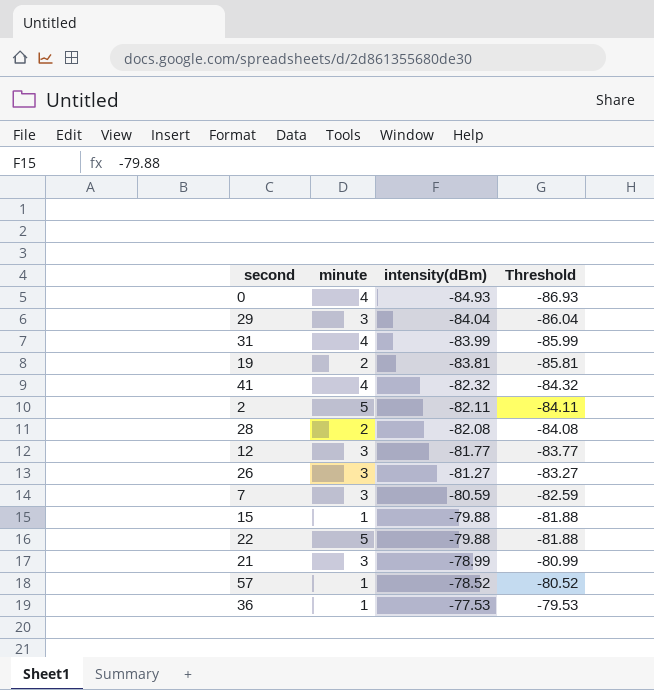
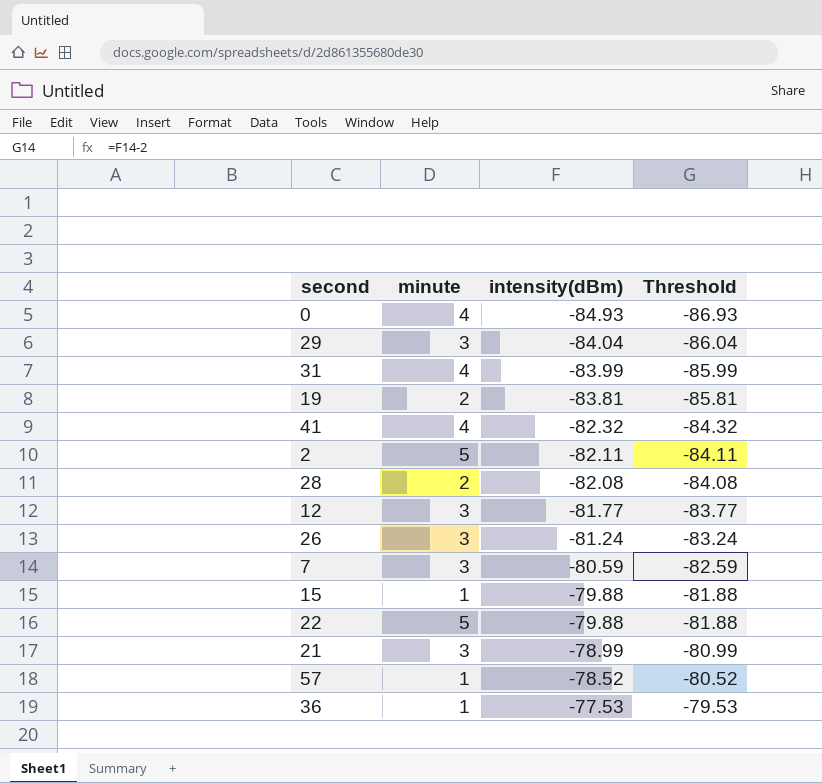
26 | intensity(dBm): -81.27 -> -81.24
26 | Threshold: -83.27 -> -83.24

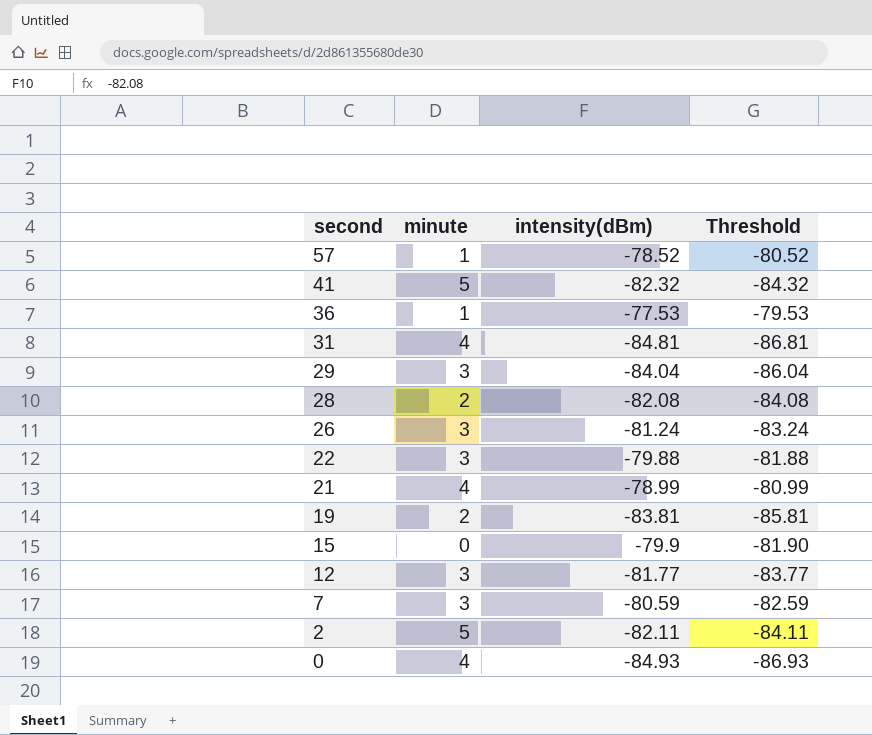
row order: intensity(dBm) ascending -> second descending
41 | minute: 4 -> 5
31 | intensity(dBm): -83.99 -> -84.81
31 | Threshold: -85.99 -> -86.81
22 | minute: 5 -> 3
21 | minute: 3 -> 4
15 | minute: 1 -> 0
15 | intensity(dBm): -79.88 -> -79.9
15 | Threshold: -81.88 -> -81.90

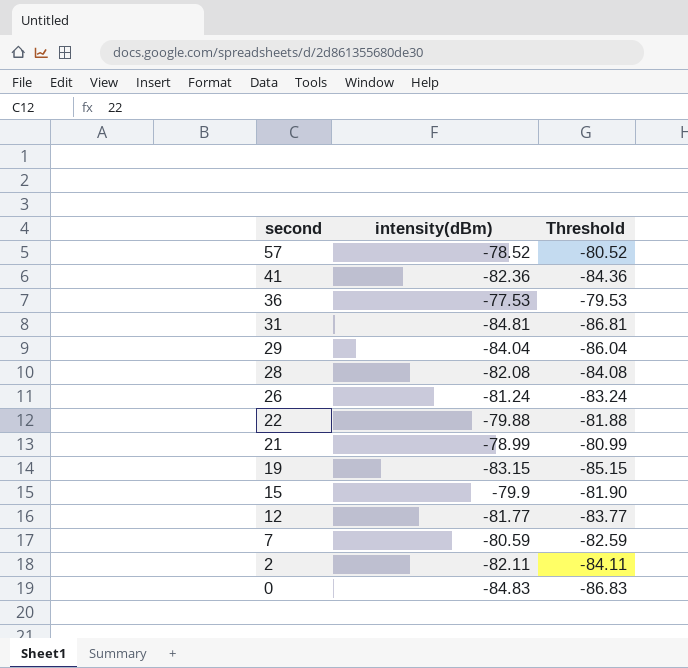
column minute | position: 2 -> none
41 | intensity(dBm): -82.32 -> -82.36
41 | Threshold: -84.32 -> -84.36
19 | intensity(dBm): -83.81 -> -83.15
19 | Threshold: -85.81 -> -85.15
0 | intensity(dBm): -84.93 -> -84.83
0 | Threshold: -86.93 -> -86.83

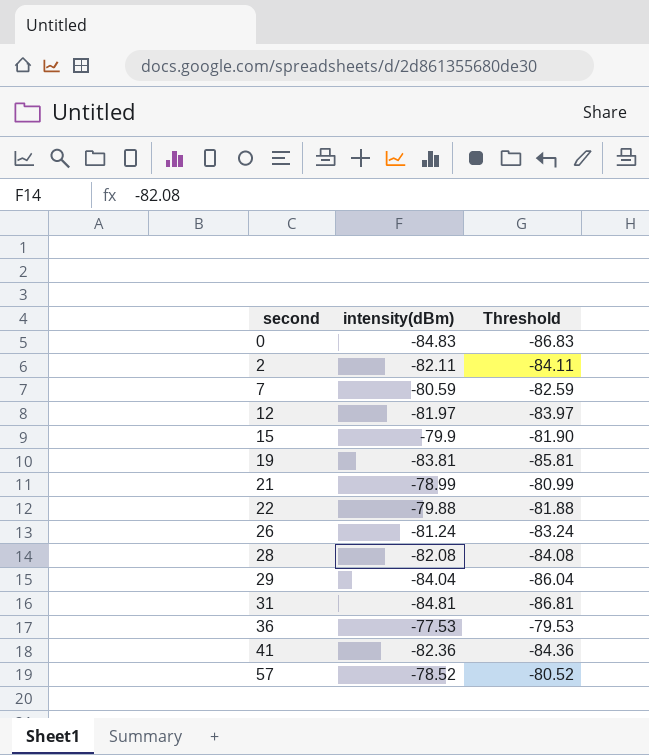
row order: second descending -> second ascending
12 | intensity(dBm): -81.77 -> -81.97
12 | Threshold: -83.77 -> -83.97
19 | intensity(dBm): -83.15 -> -83.81
19 | Threshold: -85.15 -> -85.81

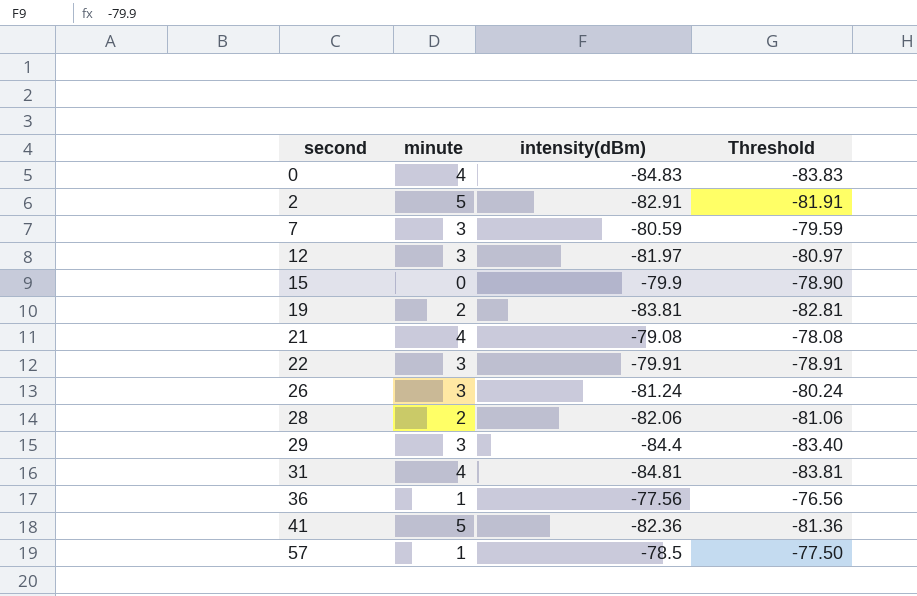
column minute | position: none -> 2
column Threshold | formula: [intensity(dBm)] - 2 -> [intensity(dBm)] + 1
2 | intensity(dBm): -82.11 -> -82.91
21 | intensity(dBm): -78.99 -> -79.08
22 | intensity(dBm): -79.88 -> -79.91
28 | intensity(dBm): -82.08 -> -82.06
29 | intensity(dBm): -84.04 -> -84.4
36 | intensity(dBm): -77.53 -> -77.56
57 | intensity(dBm): -78.52 -> -78.5

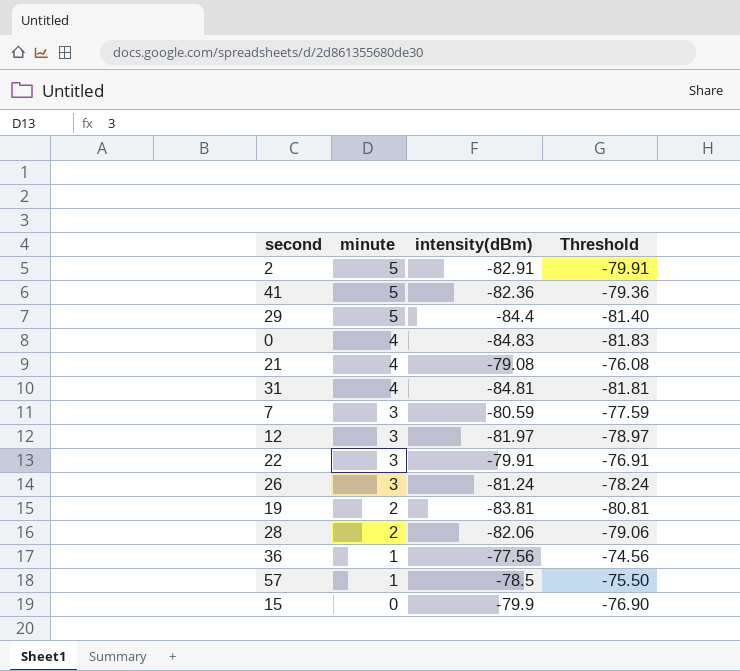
row order: second ascending -> minute descending
column Threshold | formula: [intensity(dBm)] + 1 -> [intensity(dBm)] + 3
29 | minute: 3 -> 5

